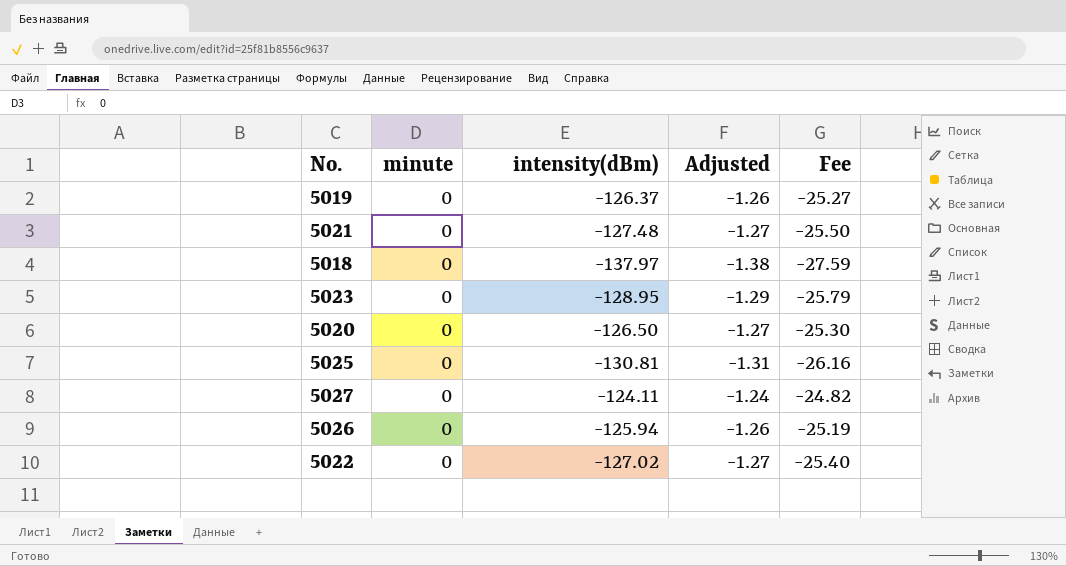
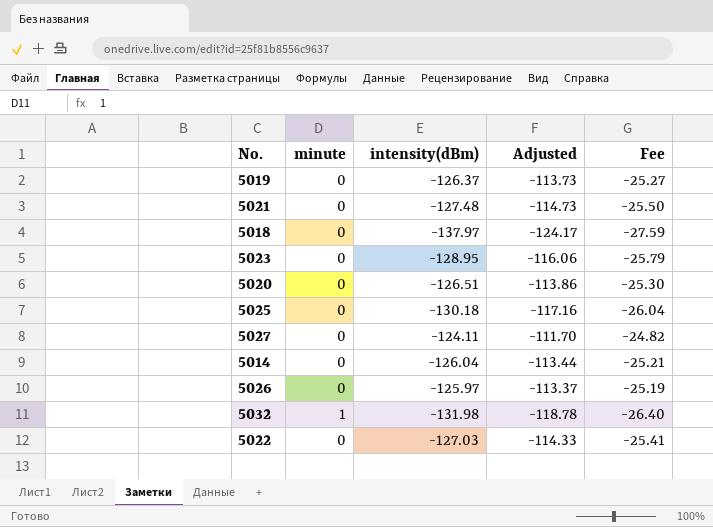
column Adjusted | formula: [intensity(dBm)] * 0.01 -> [intensity(dBm)] * 0.9
5020 | intensity(dBm): -126.50 -> -126.51
5025 | intensity(dBm): -130.81 -> -130.18
5025 | Fee: -26.16 -> -26.04
row 5014: none -> 0 | -126.04 | -113.44 | -25.21
5026 | intensity(dBm): -125.94 -> -125.97
row 5032: none -> 1 | -131.98 | -118.78 | -26.40
5022 | intensity(dBm): -127.02 -> -127.03
5022 | Fee: -25.40 -> -25.41

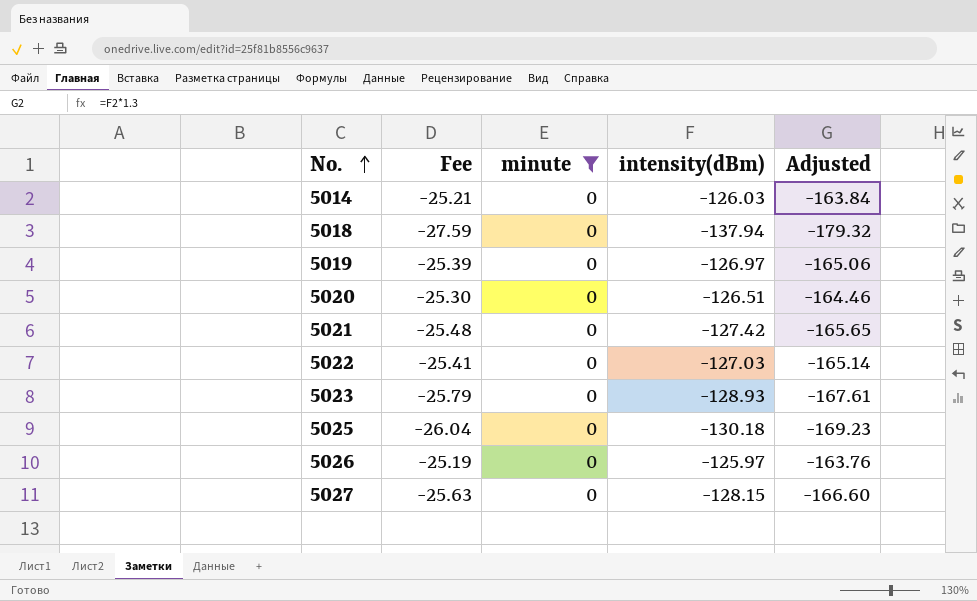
filter: none -> minute = 0
row order: none -> No. ascending
column Fee | position: 5 -> 2
column Adjusted | formula: [intensity(dBm)] * 0.9 -> [intensity(dBm)] * 1.3
5014 | intensity(dBm): -126.04 -> -126.03
5018 | intensity(dBm): -137.97 -> -137.94
5019 | Fee: -25.27 -> -25.39
5019 | intensity(dBm): -126.37 -> -126.97
5021 | Fee: -25.50 -> -25.48
5021 | intensity(dBm): -127.48 -> -127.42
5023 | intensity(dBm): -128.95 -> -128.93
5027 | Fee: -24.82 -> -25.63
5027 | intensity(dBm): -124.11 -> -128.15

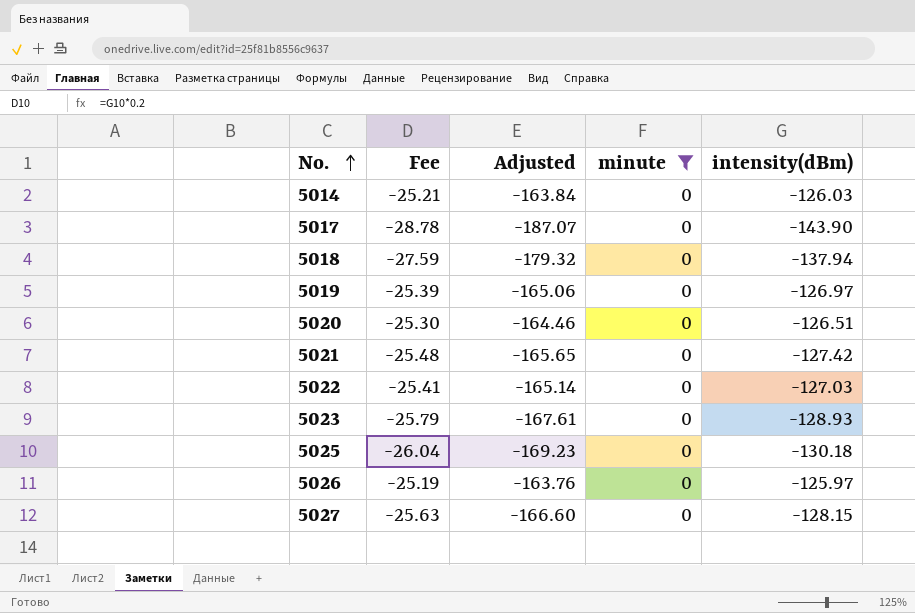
column Adjusted | position: 5 -> 3
row 5017: none -> -28.78 | -187.07 | 0 | -143.90

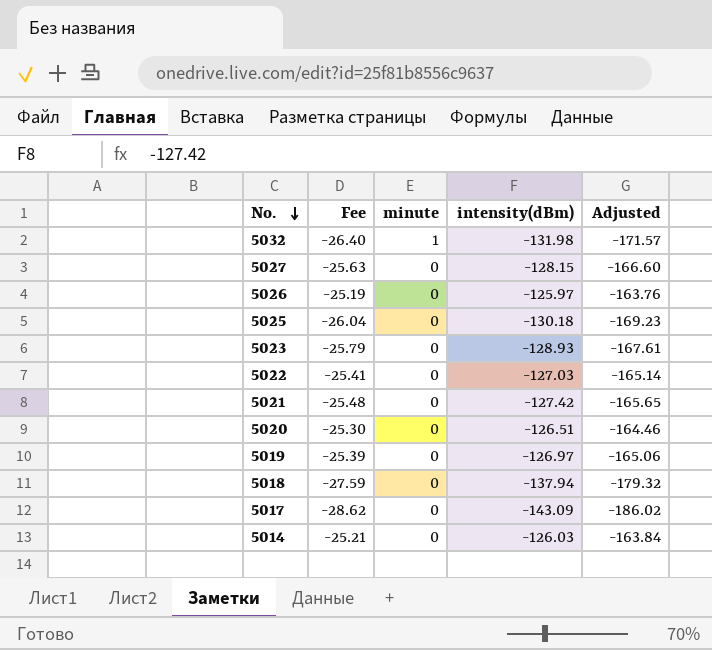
filter: minute = 0 -> none
row order: No. ascending -> No. descending
column Adjusted | position: 3 -> 5
5017 | Fee: -28.78 -> -28.62
5017 | intensity(dBm): -143.90 -> -143.09
5017 | Adjusted: -187.07 -> -186.02

